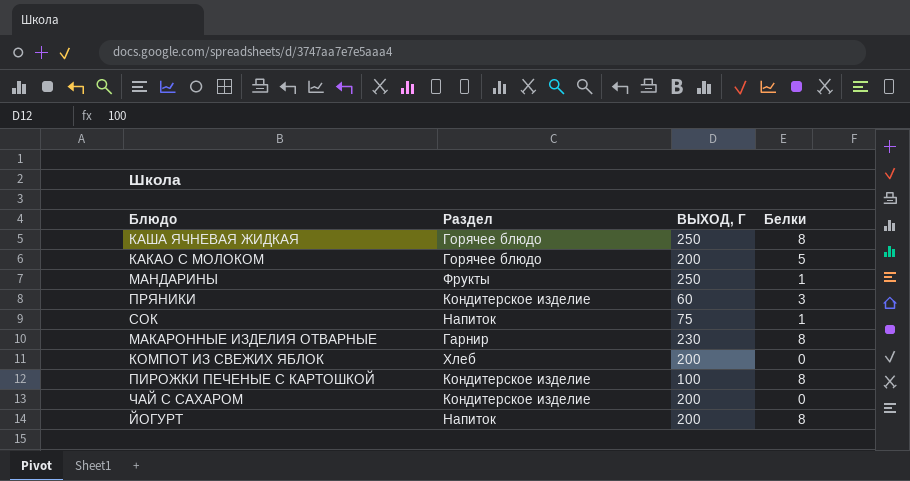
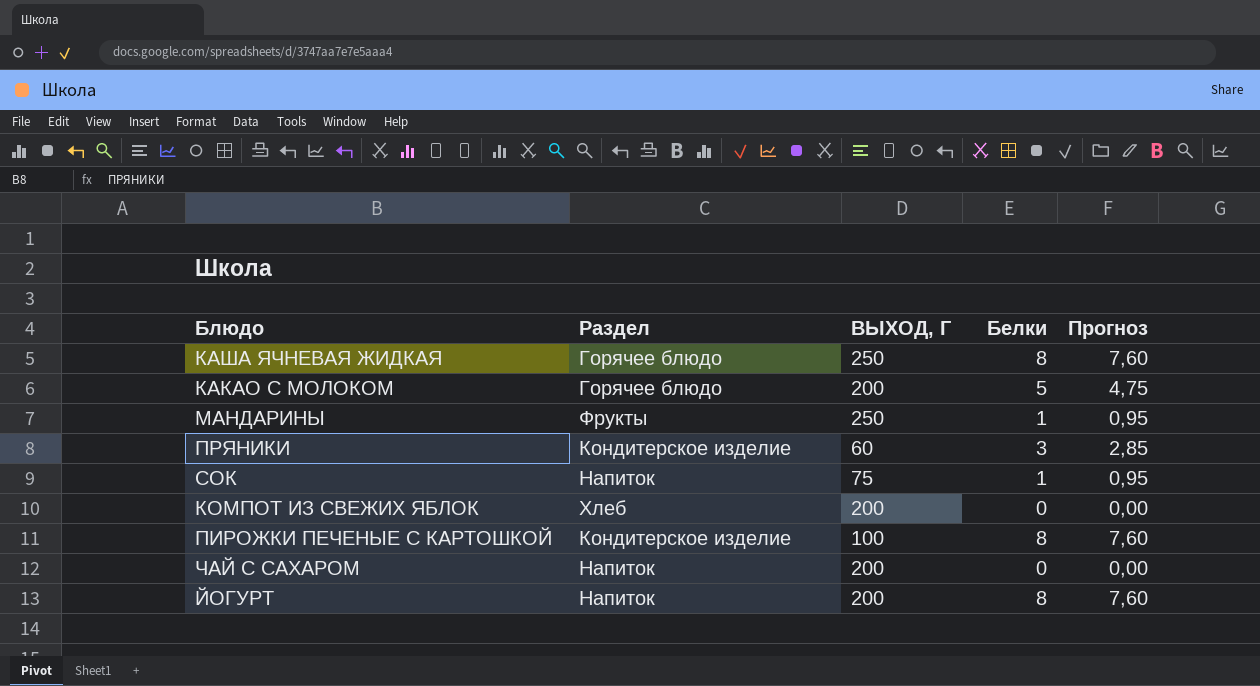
column Прогноз | formula: none -> [Белки] * 0,95
row МАКАРОННЫЕ ИЗДЕЛИЯ ОТВАРНЫЕ: Гарнир | 230 | 8 -> none
ЧАЙ С САХАРОМ | Раздел: Кондитерское изделие -> Напиток

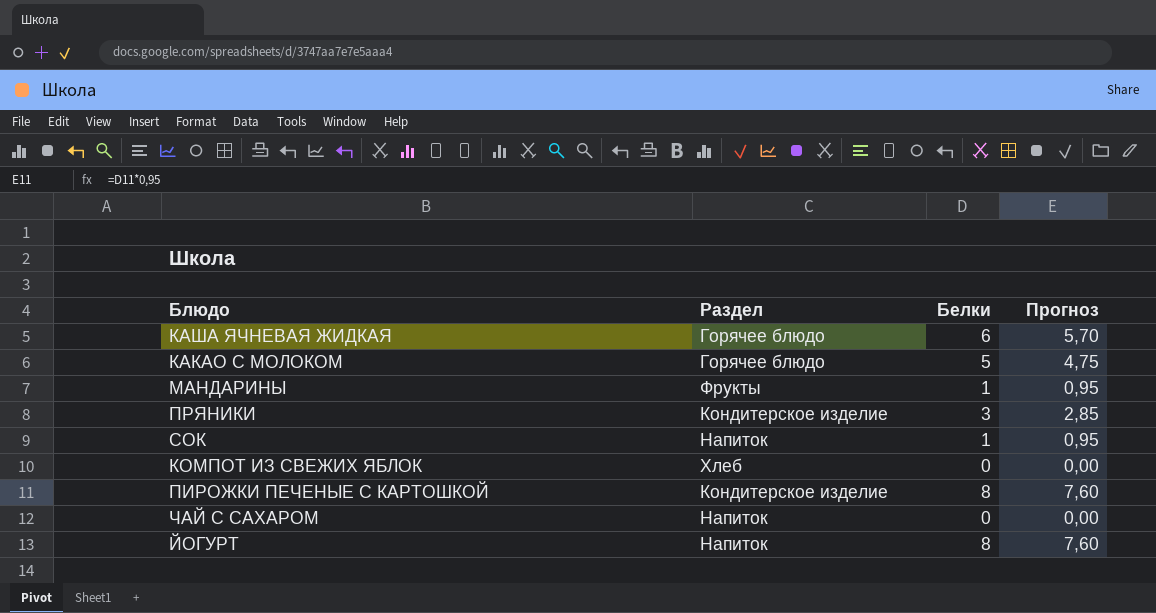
column ВЫХОД, Г | position: 3 -> none
КАША ЯЧНЕВАЯ ЖИДКАЯ | Белки: 8 -> 6
КАША ЯЧНЕВАЯ ЖИДКАЯ | Прогноз: 7,60 -> 5,70

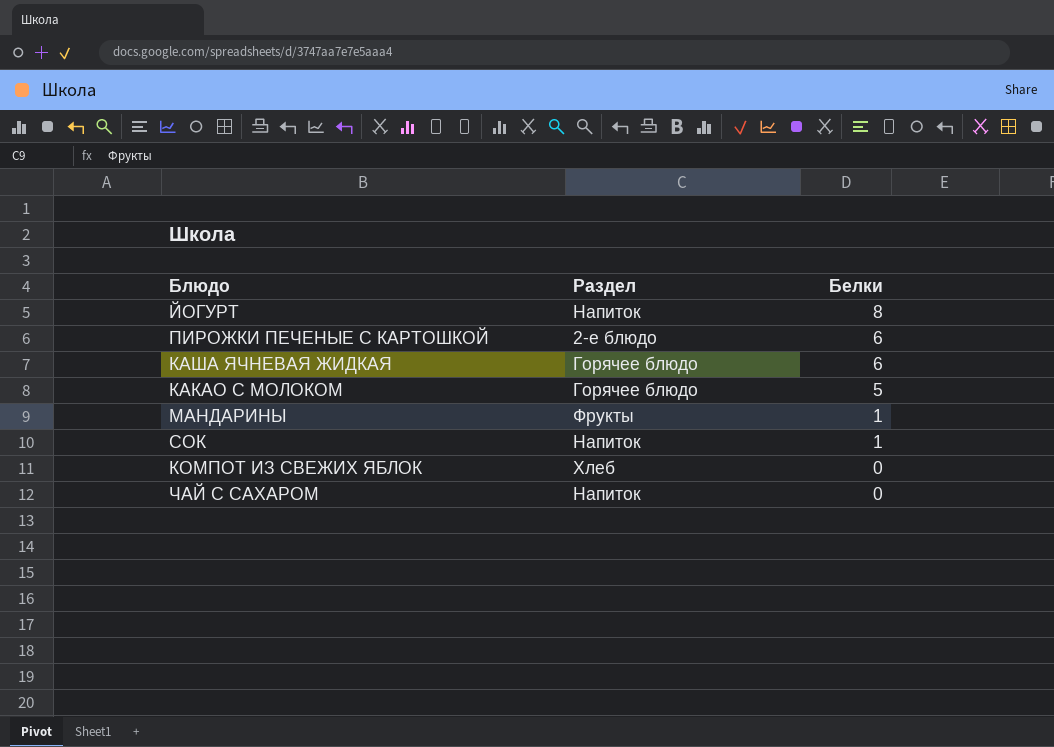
row order: none -> Белки descending
column Прогноз | formula: [Белки] * 0,95 -> none
row ПРЯНИКИ: Кондитерское изделие | 3 | 2,85 -> none
ПИРОЖКИ ПЕЧЕНЫЕ С КАРТОШКОЙ | Раздел: Кондитерское изделие -> 2-е блюдо
ПИРОЖКИ ПЕЧЕНЫЕ С КАРТОШКОЙ | Белки: 8 -> 6

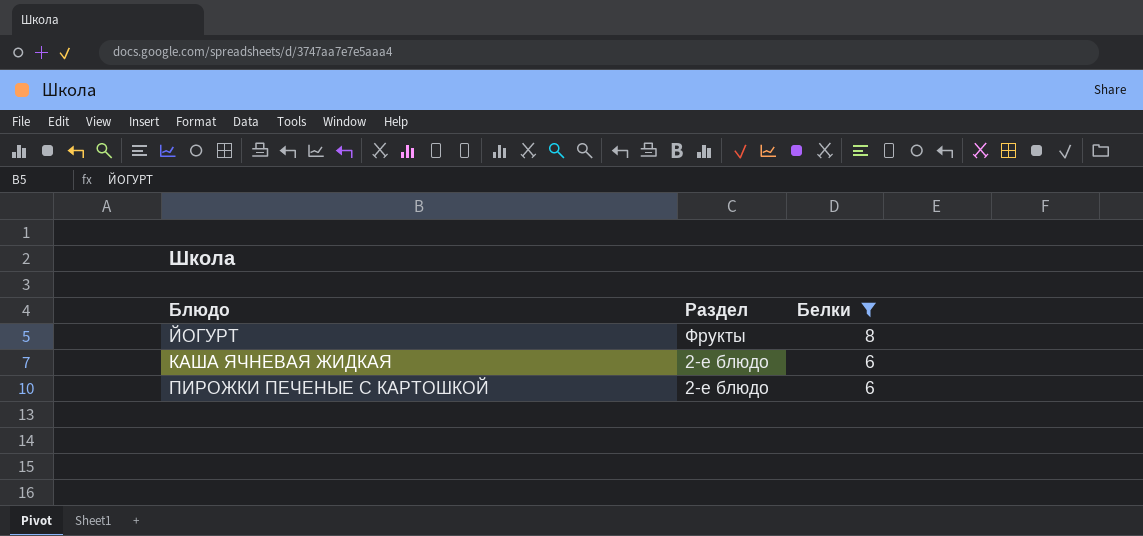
filter: none -> Белки >= 6
row order: Белки descending -> Блюдо ascending
ЙОГУРТ | Раздел: Напиток -> Фрукты
КАША ЯЧНЕВАЯ ЖИДКАЯ | Раздел: Горячее блюдо -> 2-е блюдо

